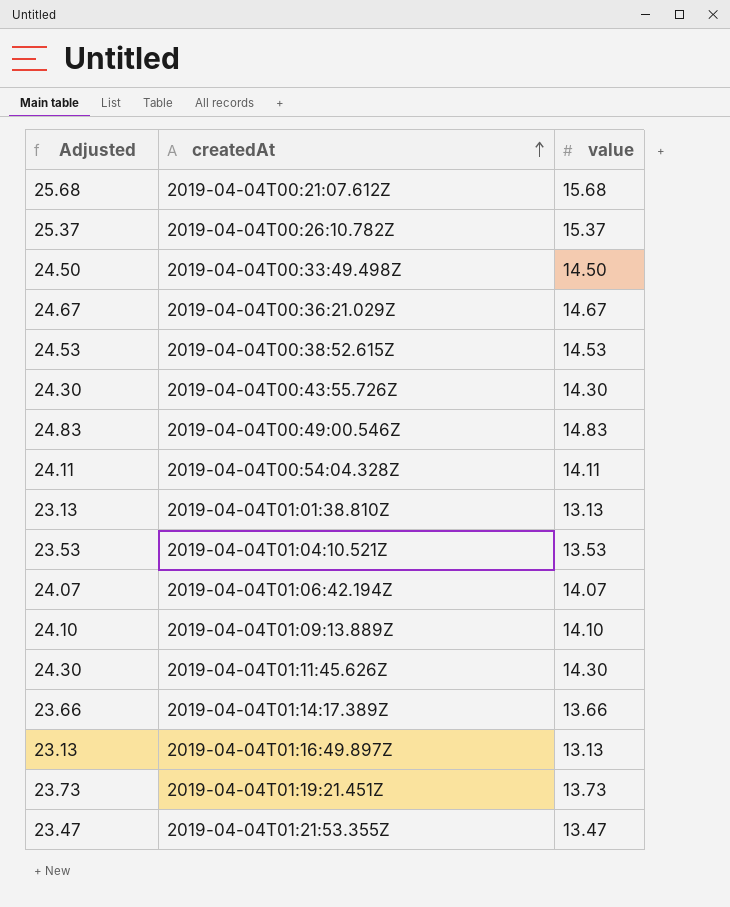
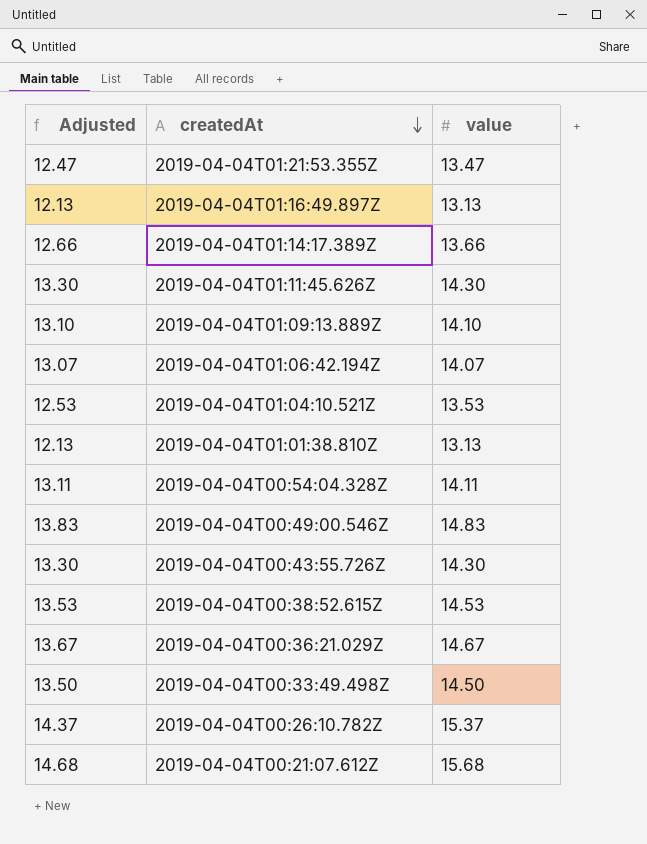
row order: createdAt ascending -> createdAt descending
column Adjusted | formula: [value] + 10 -> [value] - 1
row 2019-04-04T01:19:21.451Z: 23.73 | 13.73 -> none

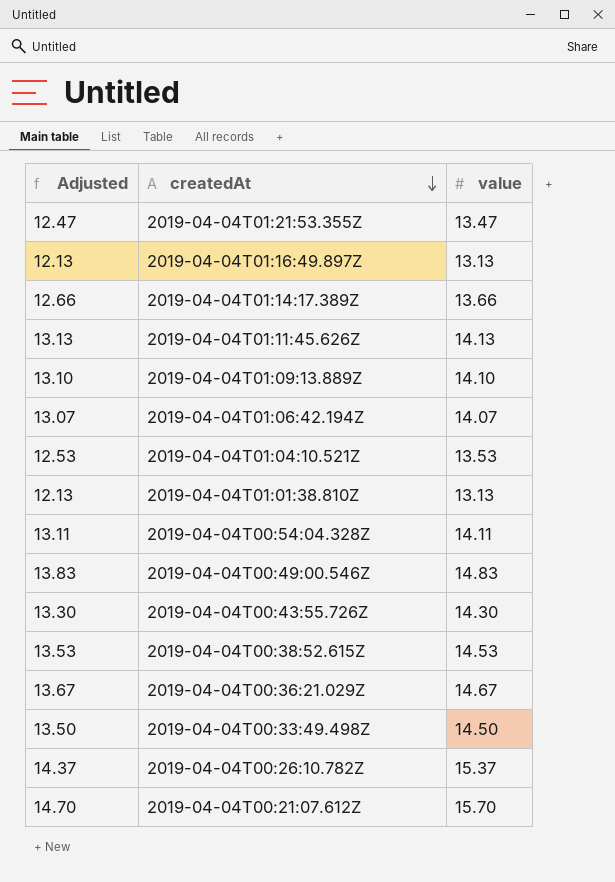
2019-04-04T01:11:45.626Z | Adjusted: 13.30 -> 13.13
2019-04-04T01:11:45.626Z | value: 14.30 -> 14.13
2019-04-04T00:21:07.612Z | Adjusted: 14.68 -> 14.70
2019-04-04T00:21:07.612Z | value: 15.68 -> 15.70

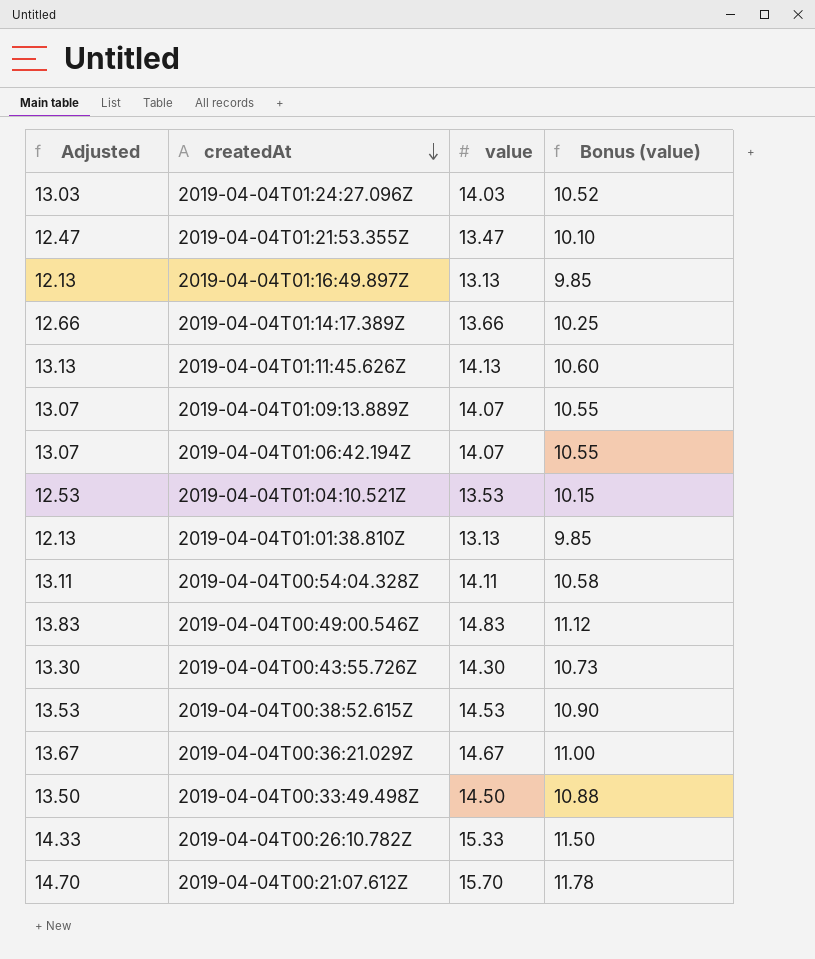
column Bonus (value) | formula: none -> [value] * 0.75
row 2019-04-04T01:24:27.096Z: none -> 13.03 | 14.03 | 10.52
2019-04-04T01:09:13.889Z | Adjusted: 13.10 -> 13.07
2019-04-04T01:09:13.889Z | value: 14.10 -> 14.07
2019-04-04T00:26:10.782Z | Adjusted: 14.37 -> 14.33
2019-04-04T00:26:10.782Z | value: 15.37 -> 15.33

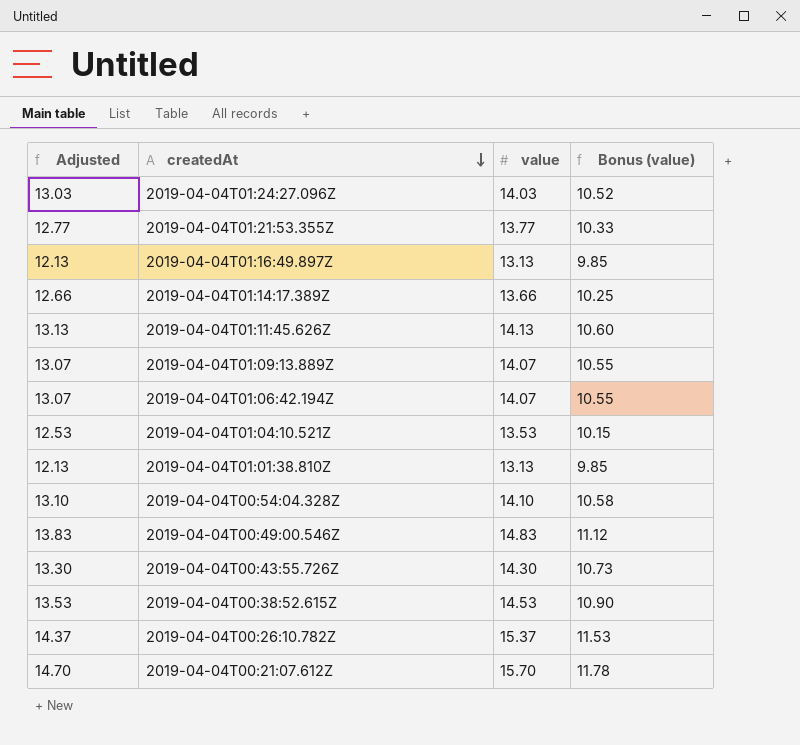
row 2019-04-04T00:36:21.029Z: 13.67 | 14.67 | 11.00 -> none
row 2019-04-04T00:33:49.498Z: 13.50 | 14.50 | 10.88 -> none
2019-04-04T01:21:53.355Z | Adjusted: 12.47 -> 12.77
2019-04-04T01:21:53.355Z | value: 13.47 -> 13.77
2019-04-04T01:21:53.355Z | Bonus (value): 10.10 -> 10.33
2019-04-04T00:54:04.328Z | Adjusted: 13.11 -> 13.10
2019-04-04T00:54:04.328Z | value: 14.11 -> 14.10
2019-04-04T00:26:10.782Z | Adjusted: 14.33 -> 14.37
2019-04-04T00:26:10.782Z | value: 15.33 -> 15.37
2019-04-04T00:26:10.782Z | Bonus (value): 11.50 -> 11.53

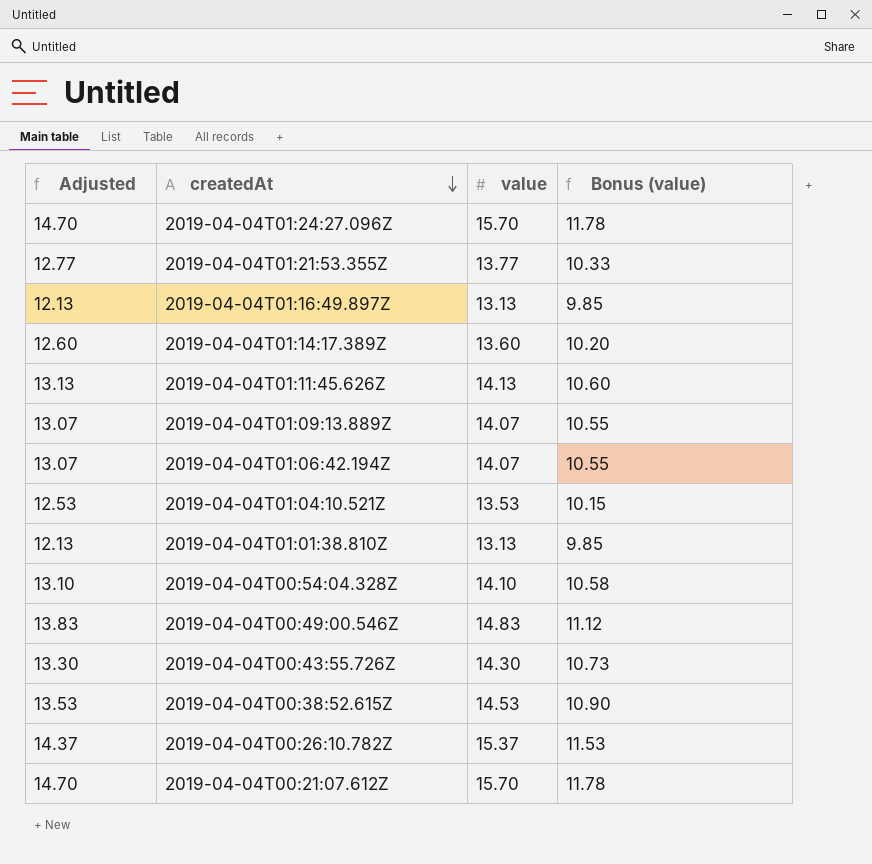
2019-04-04T01:24:27.096Z | Adjusted: 13.03 -> 14.70
2019-04-04T01:24:27.096Z | value: 14.03 -> 15.70
2019-04-04T01:24:27.096Z | Bonus (value): 10.52 -> 11.78
2019-04-04T01:14:17.389Z | Adjusted: 12.66 -> 12.60
2019-04-04T01:14:17.389Z | value: 13.66 -> 13.60
2019-04-04T01:14:17.389Z | Bonus (value): 10.25 -> 10.20

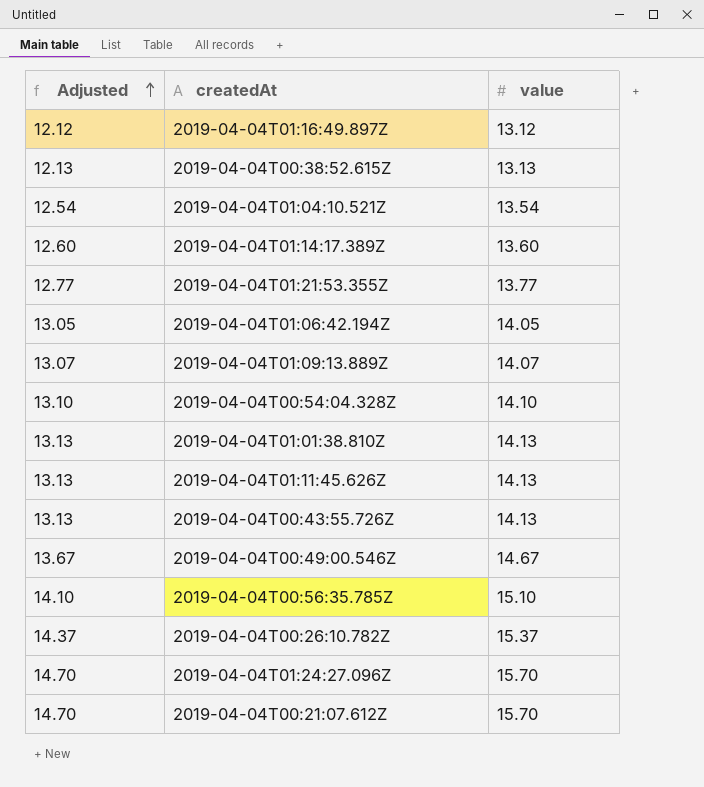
row order: createdAt descending -> Adjusted ascending
column Bonus (value) | formula: [value] * 0.75 -> none
2019-04-04T01:16:49.897Z | Adjusted: 12.13 -> 12.12
2019-04-04T01:16:49.897Z | value: 13.13 -> 13.12
2019-04-04T00:38:52.615Z | Adjusted: 13.53 -> 12.13
2019-04-04T00:38:52.615Z | value: 14.53 -> 13.13
2019-04-04T01:04:10.521Z | Adjusted: 12.53 -> 12.54
2019-04-04T01:04:10.521Z | value: 13.53 -> 13.54
2019-04-04T01:06:42.194Z | Adjusted: 13.07 -> 13.05
2019-04-04T01:06:42.194Z | value: 14.07 -> 14.05
2019-04-04T01:01:38.810Z | Adjusted: 12.13 -> 13.13
2019-04-04T01:01:38.810Z | value: 13.13 -> 14.13
2019-04-04T00:43:55.726Z | Adjusted: 13.30 -> 13.13
2019-04-04T00:43:55.726Z | value: 14.30 -> 14.13
2019-04-04T00:49:00.546Z | Adjusted: 13.83 -> 13.67
2019-04-04T00:49:00.546Z | value: 14.83 -> 14.67
row 2019-04-04T00:56:35.785Z: none -> 14.10 | 15.10

